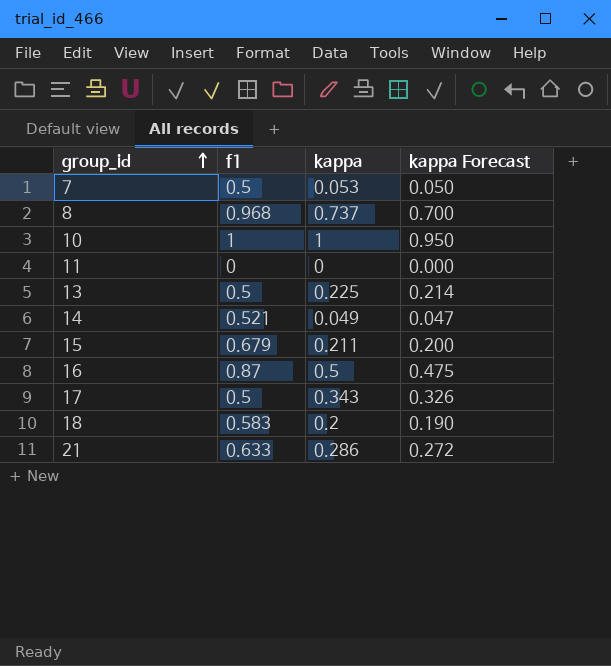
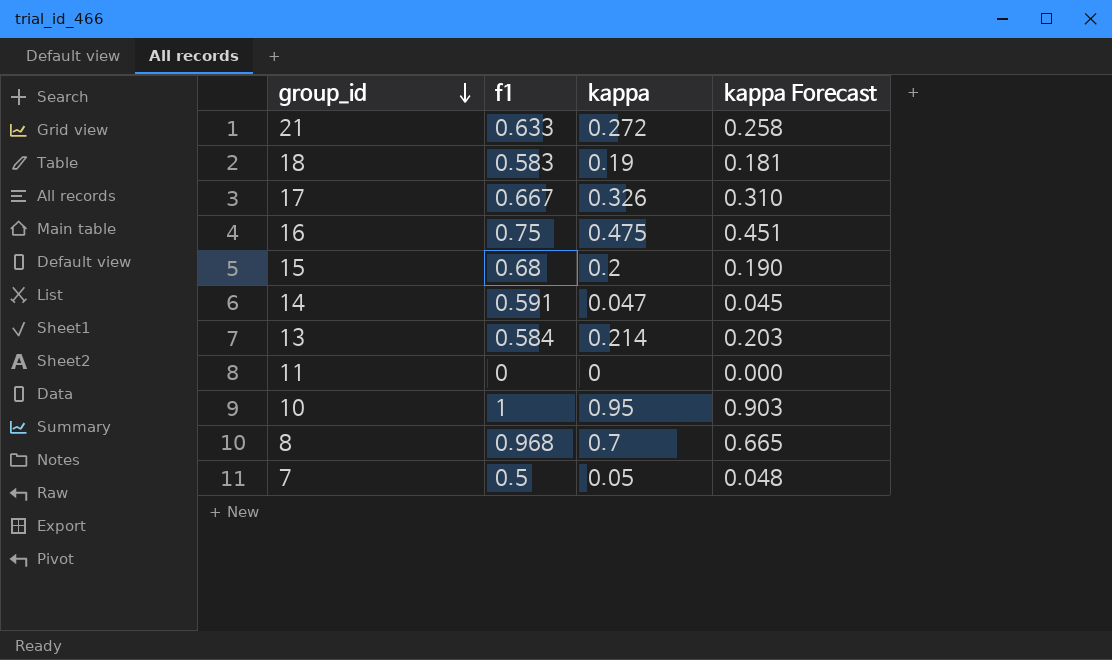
row order: group_id ascending -> group_id descending
21 | kappa: 0.286 -> 0.272
21 | kappa Forecast: 0.272 -> 0.258
18 | kappa: 0.2 -> 0.19
18 | kappa Forecast: 0.190 -> 0.181
17 | f1: 0.5 -> 0.667
17 | kappa: 0.343 -> 0.326
17 | kappa Forecast: 0.326 -> 0.310
16 | f1: 0.87 -> 0.75
16 | kappa: 0.5 -> 0.475
16 | kappa Forecast: 0.475 -> 0.451
15 | f1: 0.679 -> 0.68
15 | kappa: 0.211 -> 0.2
15 | kappa Forecast: 0.200 -> 0.190
14 | f1: 0.521 -> 0.591
14 | kappa: 0.049 -> 0.047
14 | kappa Forecast: 0.047 -> 0.045
13 | f1: 0.5 -> 0.584
13 | kappa: 0.225 -> 0.214
13 | kappa Forecast: 0.214 -> 0.203
10 | kappa: 1 -> 0.95
10 | kappa Forecast: 0.950 -> 0.903
8 | kappa: 0.737 -> 0.7
8 | kappa Forecast: 0.700 -> 0.665
7 | kappa: 0.053 -> 0.05
7 | kappa Forecast: 0.050 -> 0.048

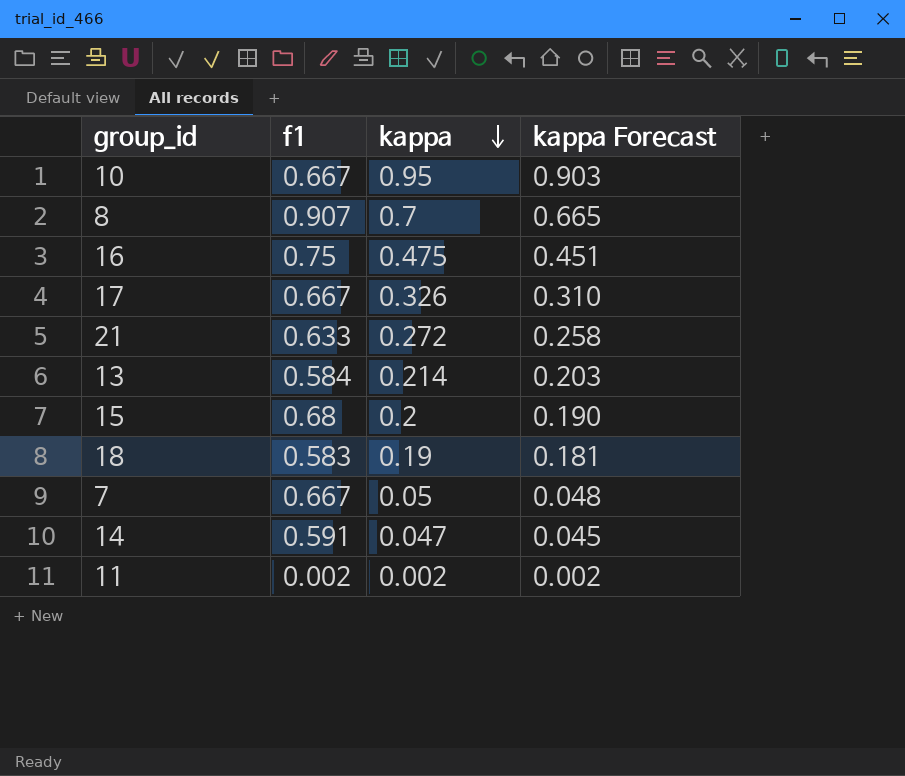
row order: group_id descending -> kappa descending
10 | f1: 1 -> 0.667
8 | f1: 0.968 -> 0.907
7 | f1: 0.5 -> 0.667
11 | f1: 0 -> 0.002
11 | kappa: 0 -> 0.002
11 | kappa Forecast: 0.000 -> 0.002

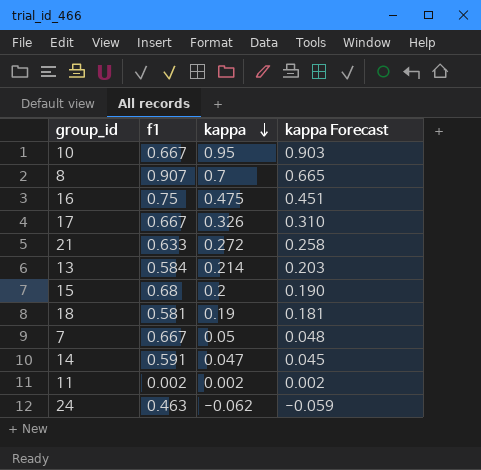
18 | f1: 0.583 -> 0.581
row 24: none -> 0.463 | -0.062 | -0.059

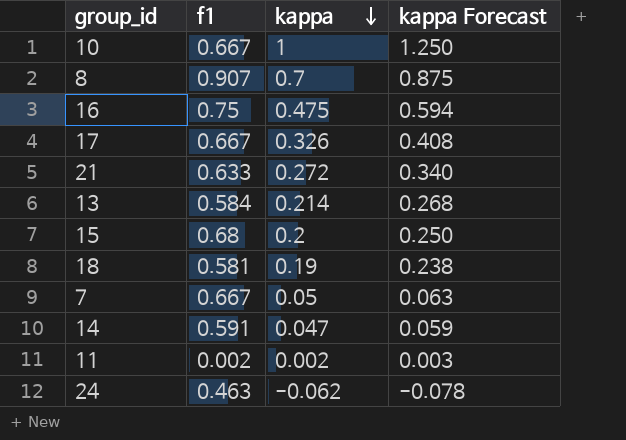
column kappa Forecast | formula: [kappa] * 0.95 -> [kappa] * 1.25
10 | kappa: 0.95 -> 1

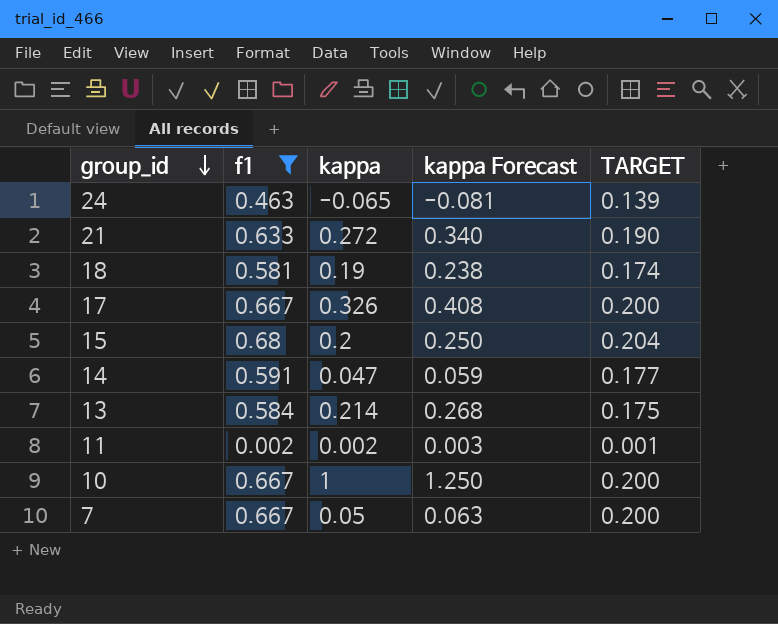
filter: none -> f1 <= 0.68
row order: kappa descending -> group_id descending
column TARGET | formula: none -> [f1] * 0.3
24 | kappa: -0.062 -> -0.065
24 | kappa Forecast: -0.078 -> -0.081

